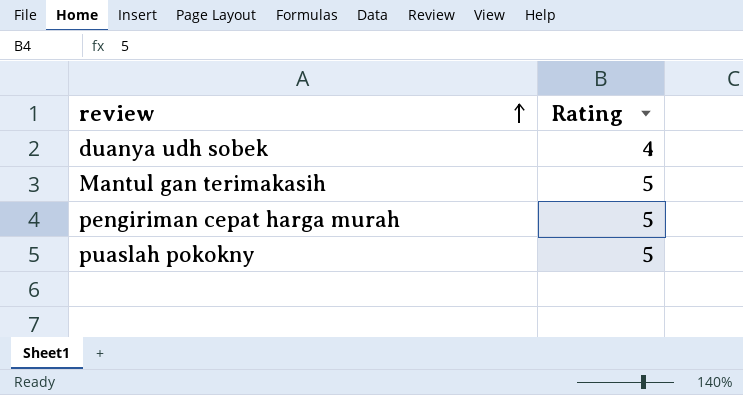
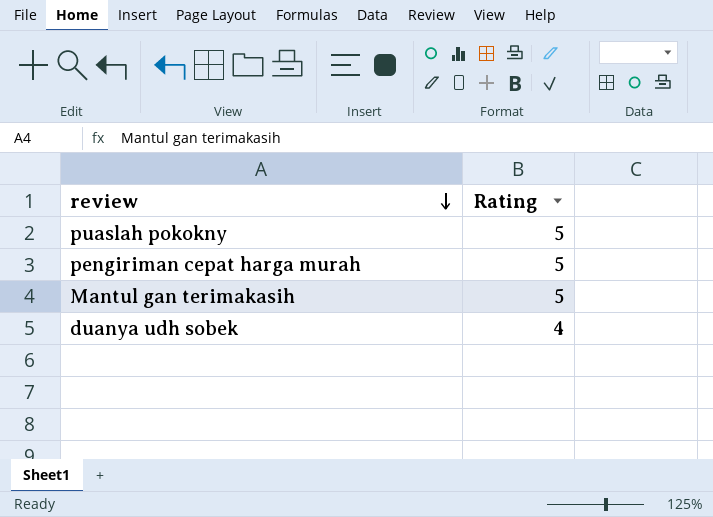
row order: review ascending -> review descending

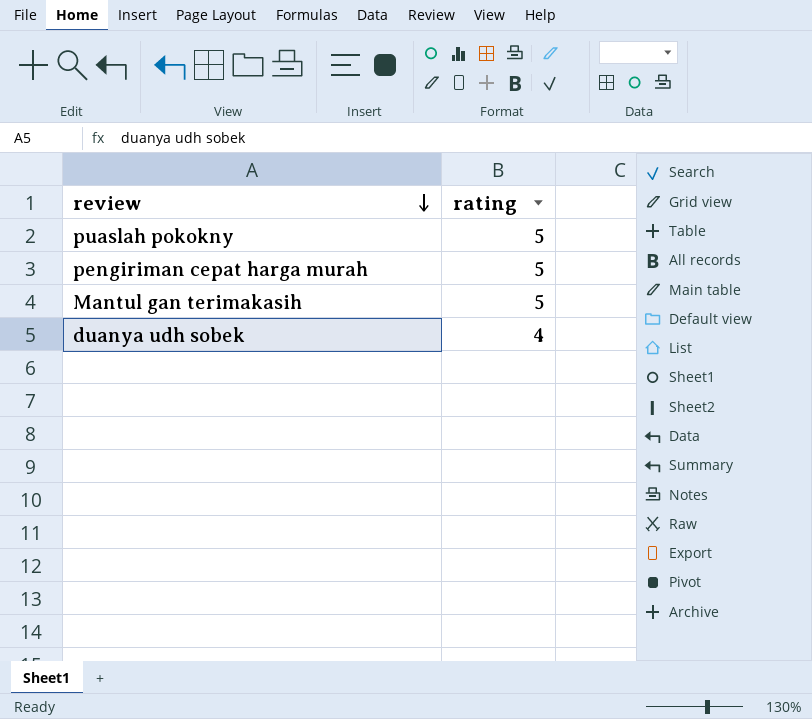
column name: Rating -> rating

